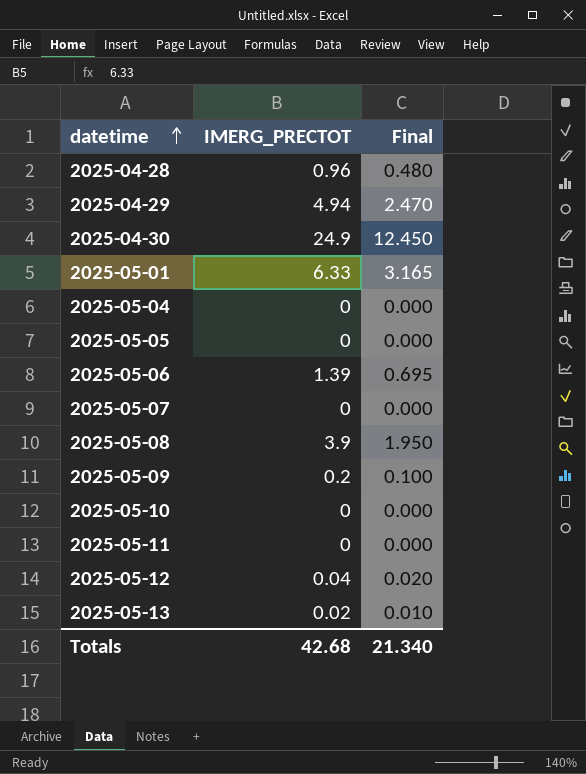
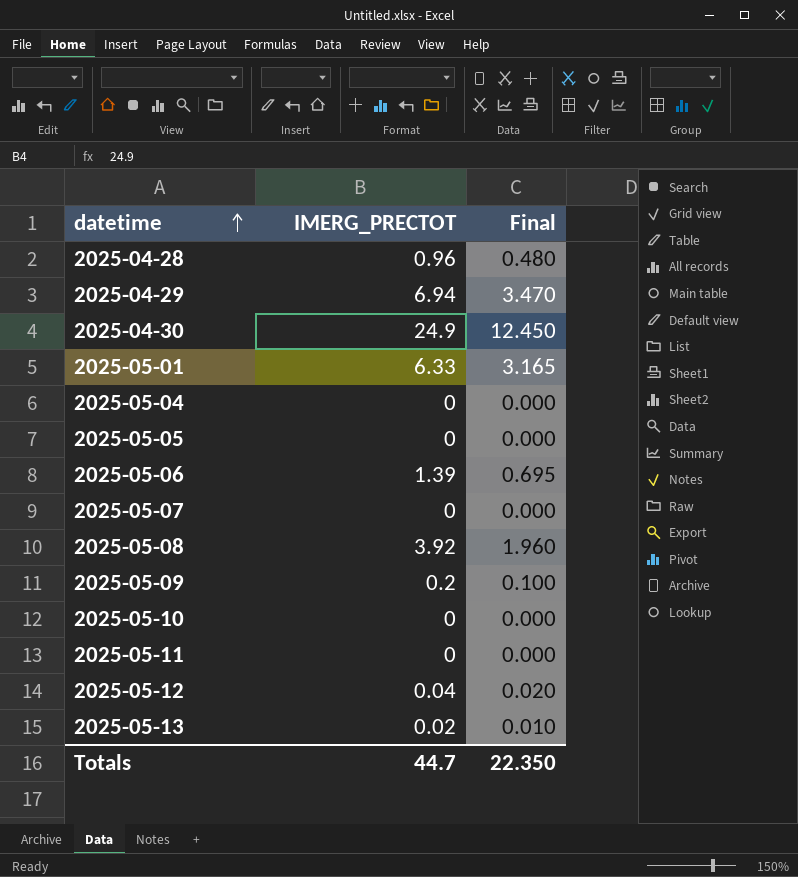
2025-04-29 | IMERG_PRECTOT: 4.94 -> 6.94
2025-04-29 | Final: 2.470 -> 3.470
2025-05-08 | IMERG_PRECTOT: 3.9 -> 3.92
2025-05-08 | Final: 1.950 -> 1.960
Totals | IMERG_PRECTOT: 42.68 -> 44.7
Totals | Final: 21.340 -> 22.350

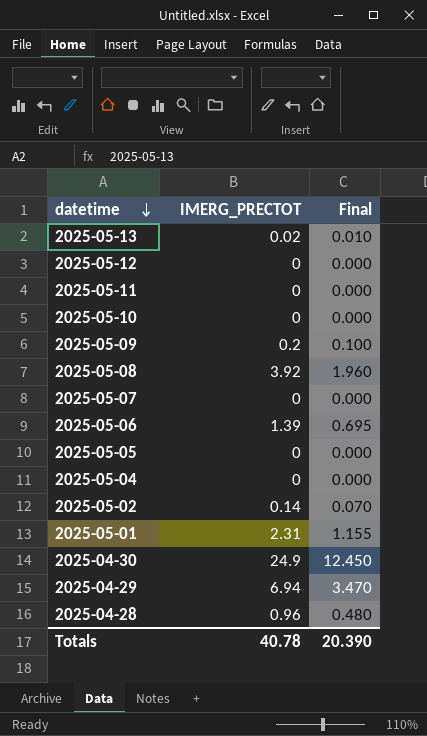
row order: datetime ascending -> datetime descending
2025-05-12 | IMERG_PRECTOT: 0.04 -> 0
2025-05-12 | Final: 0.020 -> 0.000
row 2025-05-02: none -> 0.14 | 0.070
2025-05-01 | IMERG_PRECTOT: 6.33 -> 2.31
2025-05-01 | Final: 3.165 -> 1.155
Totals | IMERG_PRECTOT: 44.7 -> 40.78
Totals | Final: 22.350 -> 20.390

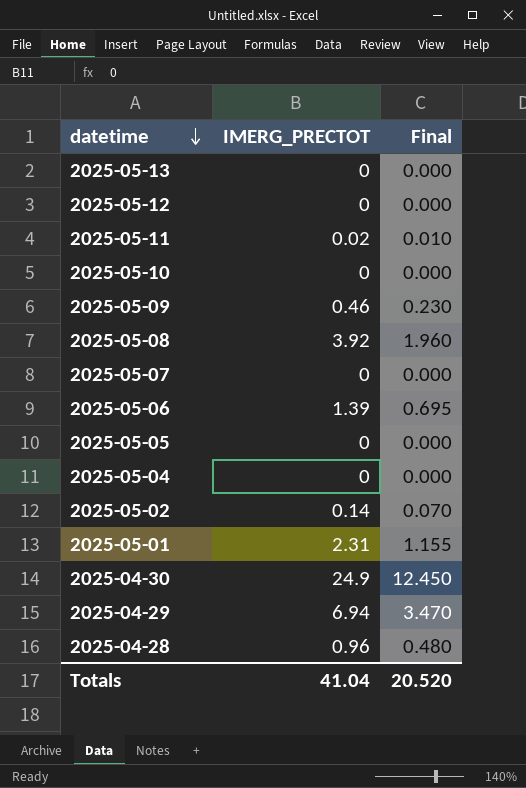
2025-05-13 | IMERG_PRECTOT: 0.02 -> 0
2025-05-13 | Final: 0.010 -> 0.000
2025-05-11 | IMERG_PRECTOT: 0 -> 0.02
2025-05-11 | Final: 0.000 -> 0.010
2025-05-09 | IMERG_PRECTOT: 0.2 -> 0.46
2025-05-09 | Final: 0.100 -> 0.230
Totals | IMERG_PRECTOT: 40.78 -> 41.04
Totals | Final: 20.390 -> 20.520

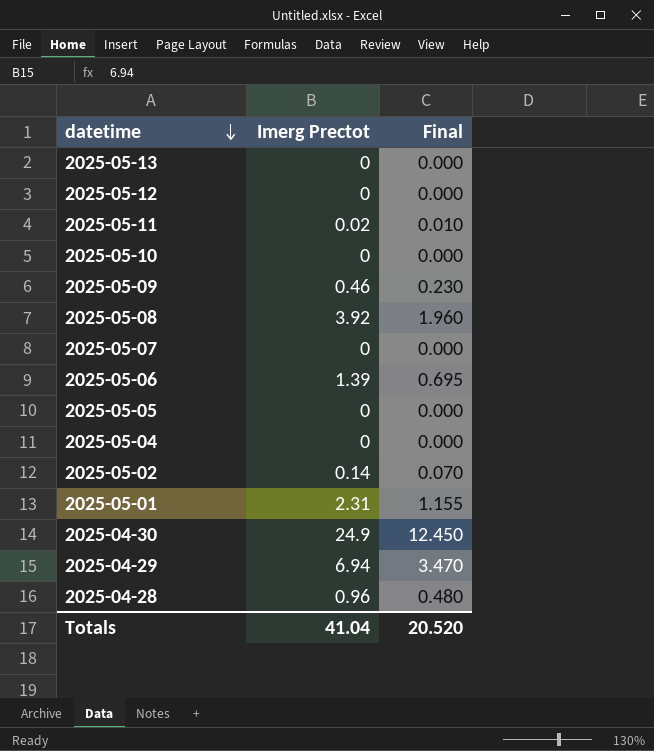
column name: IMERG_PRECTOT -> Imerg Prectot

